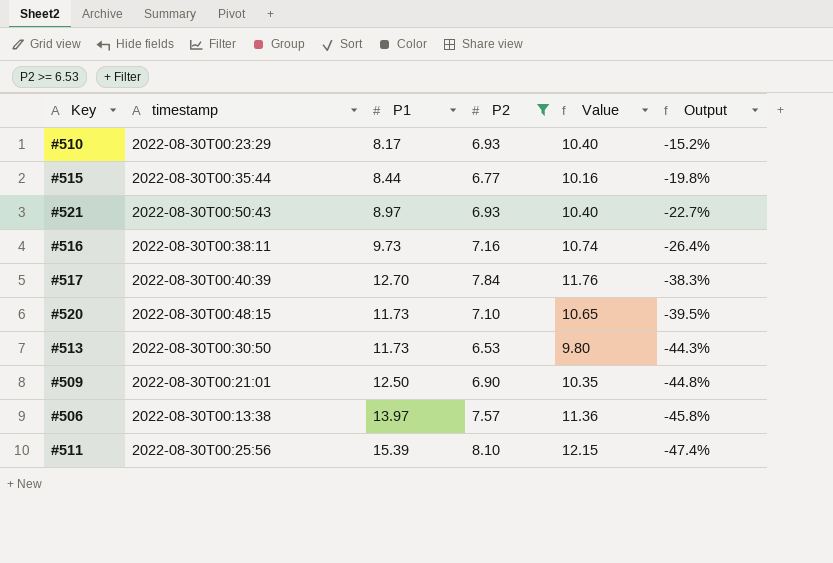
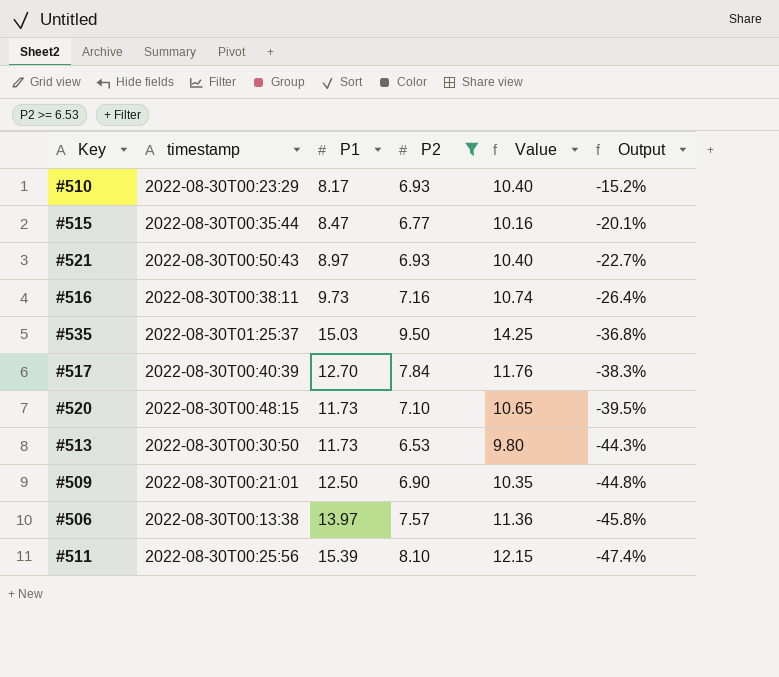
#515 | P1: 8.44 -> 8.47
#515 | Output: -19.8% -> -20.1%
row #535: none -> 2022-08-30T01:25:37 | 15.03 | 9.50 | 14.25 | -36.8%

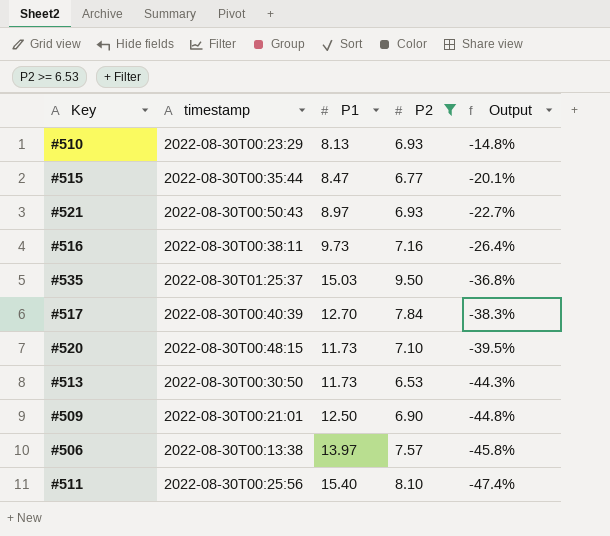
column Value | formula: [P2] * 1.5 -> none
#510 | P1: 8.17 -> 8.13
#510 | Output: -15.2% -> -14.8%
#511 | P1: 15.39 -> 15.40

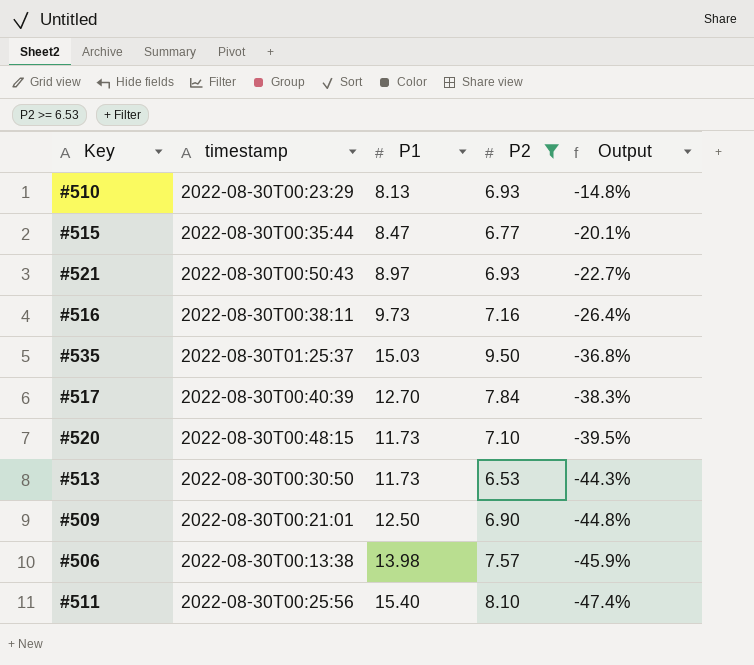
#506 | P1: 13.97 -> 13.98
#506 | Output: -45.8% -> -45.9%

